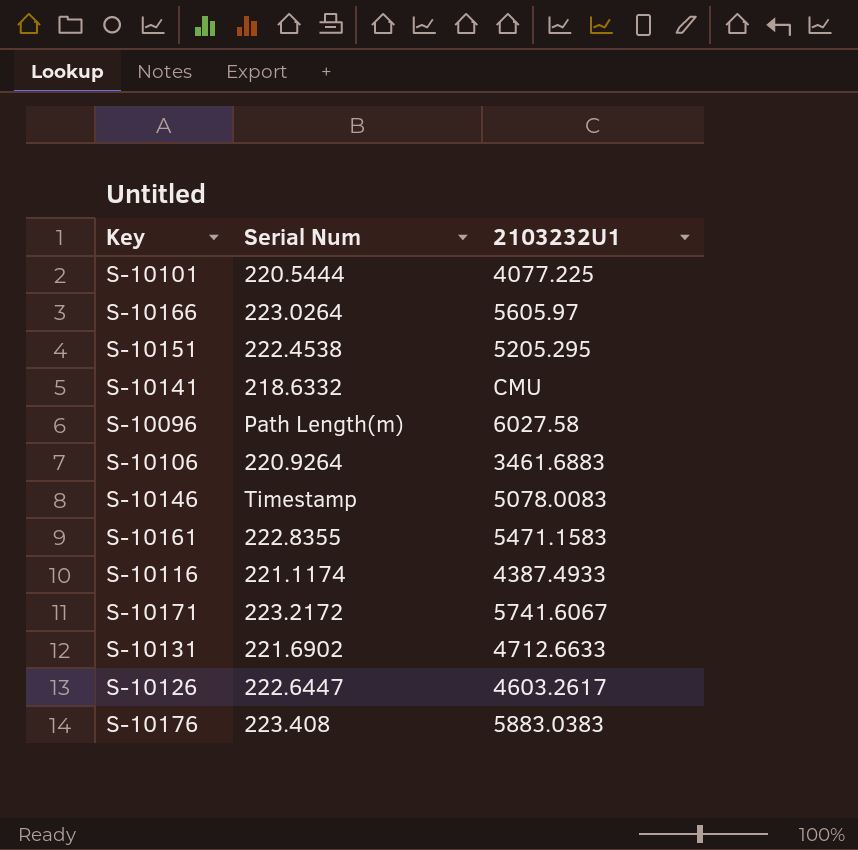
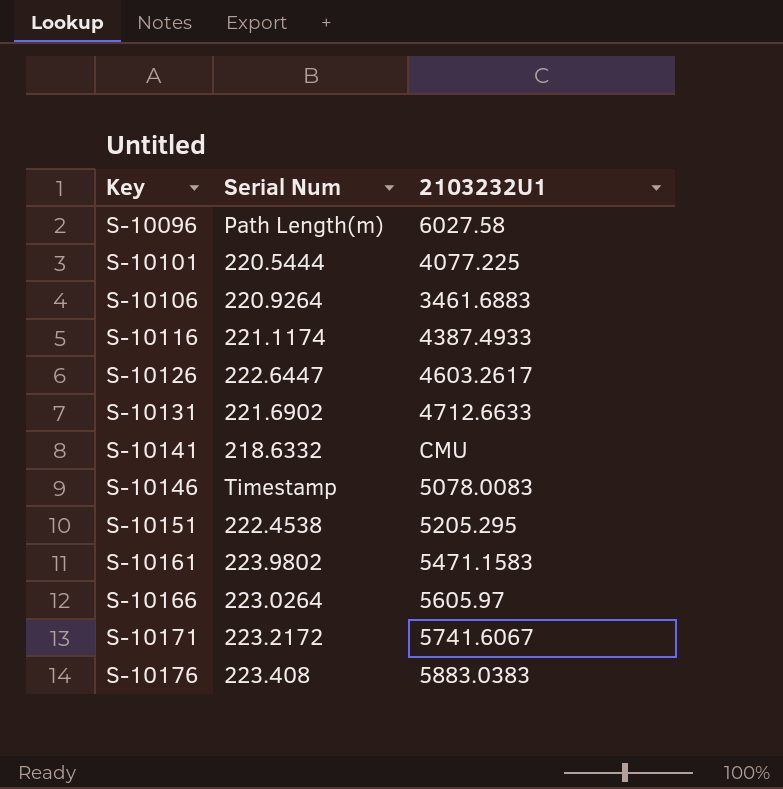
row order: none -> Key ascending
S-10161 | Serial Num: 222.8355 -> 223.9802

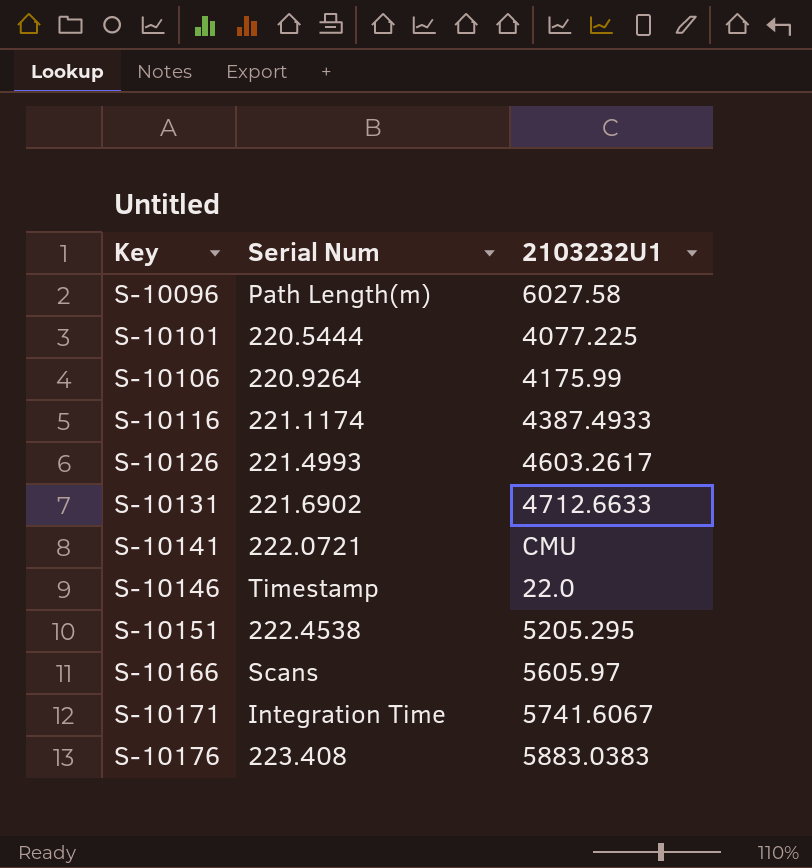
row S-10161: 223.9802 | 5471.1583 -> none
S-10106 | 2103232U1: 3461.6883 -> 4175.99
S-10126 | Serial Num: 222.6447 -> 221.4993
S-10141 | Serial Num: 218.6332 -> 222.0721
S-10146 | 2103232U1: 5078.0083 -> 22.0
S-10166 | Serial Num: 223.0264 -> Scans
S-10171 | Serial Num: 223.2172 -> Integration Time

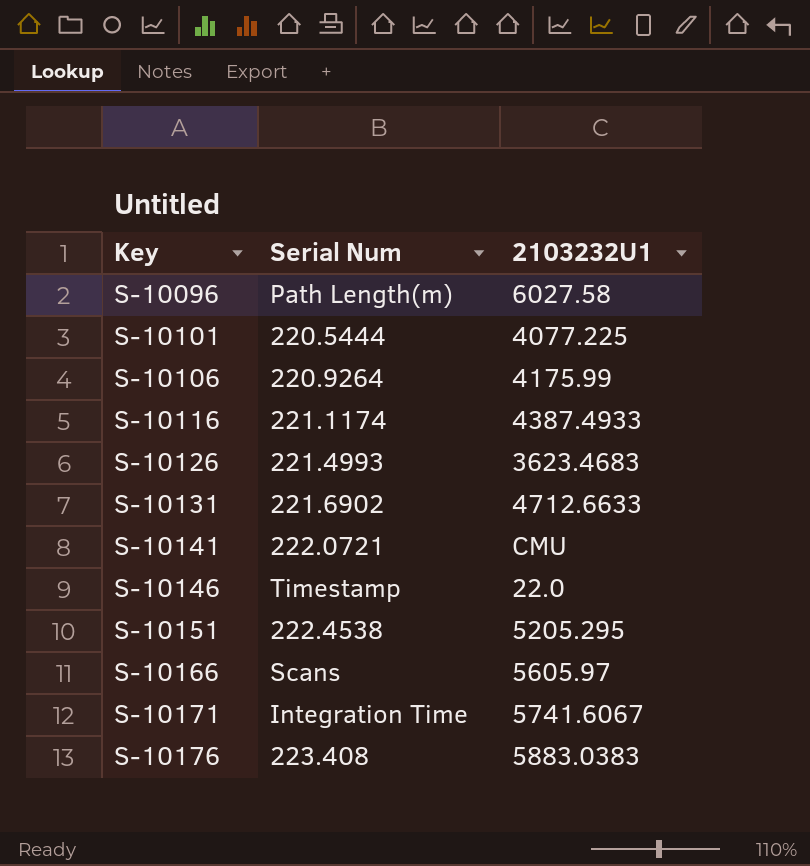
S-10126 | 2103232U1: 4603.2617 -> 3623.4683

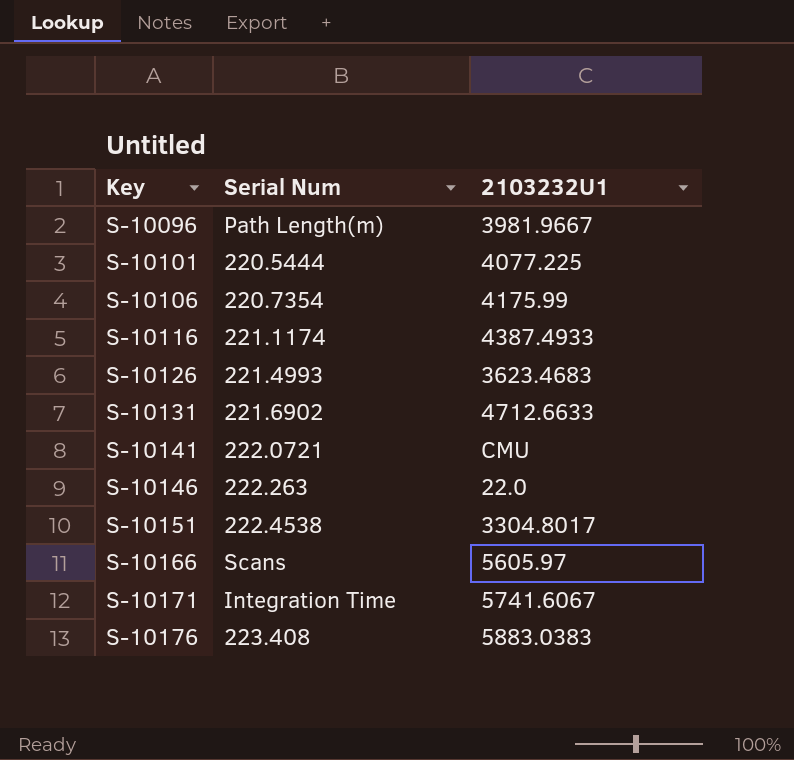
S-10096 | 2103232U1: 6027.58 -> 3981.9667
S-10106 | Serial Num: 220.9264 -> 220.7354
S-10146 | Serial Num: Timestamp -> 222.263
S-10151 | 2103232U1: 5205.295 -> 3304.8017

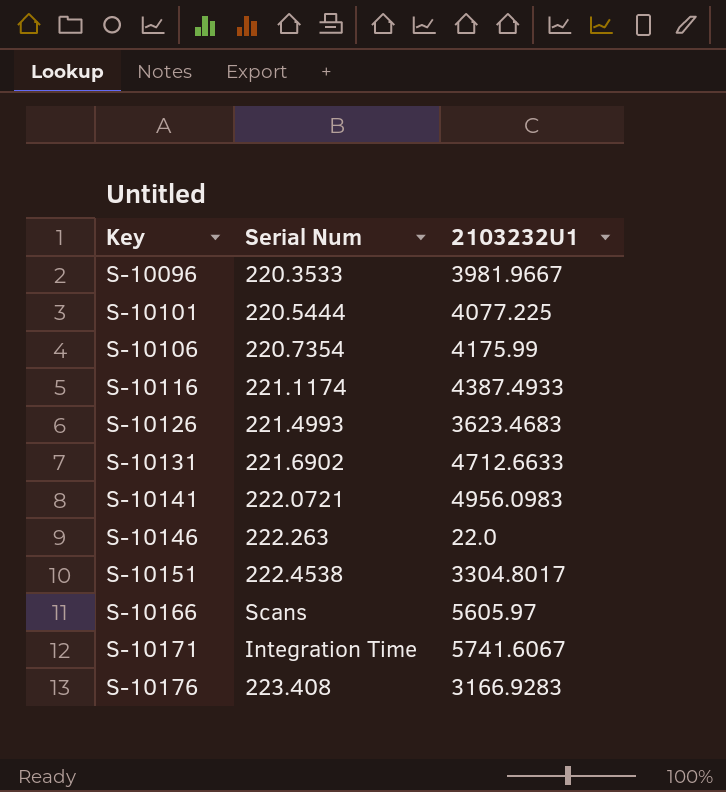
S-10096 | Serial Num: Path Length(m) -> 220.3533
S-10141 | 2103232U1: CMU -> 4956.0983
S-10176 | 2103232U1: 5883.0383 -> 3166.9283

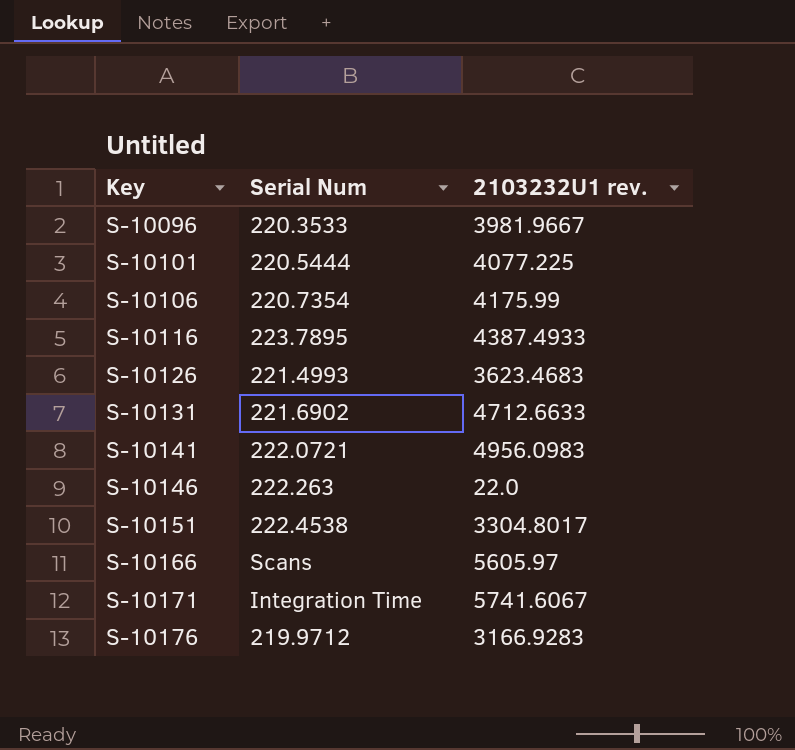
column name: 2103232U1 -> 2103232U1 rev.
S-10116 | Serial Num: 221.1174 -> 223.7895
S-10176 | Serial Num: 223.408 -> 219.9712

